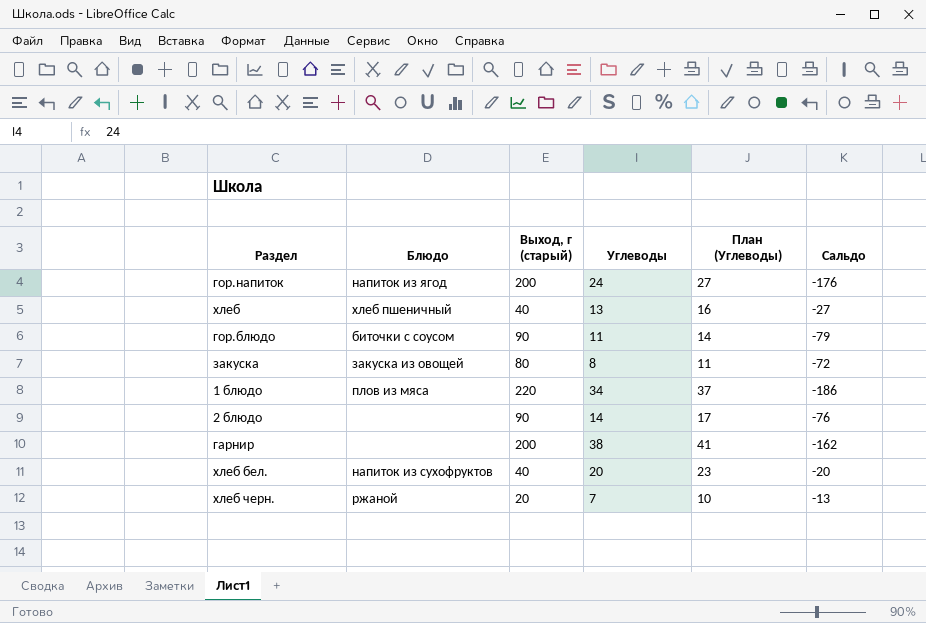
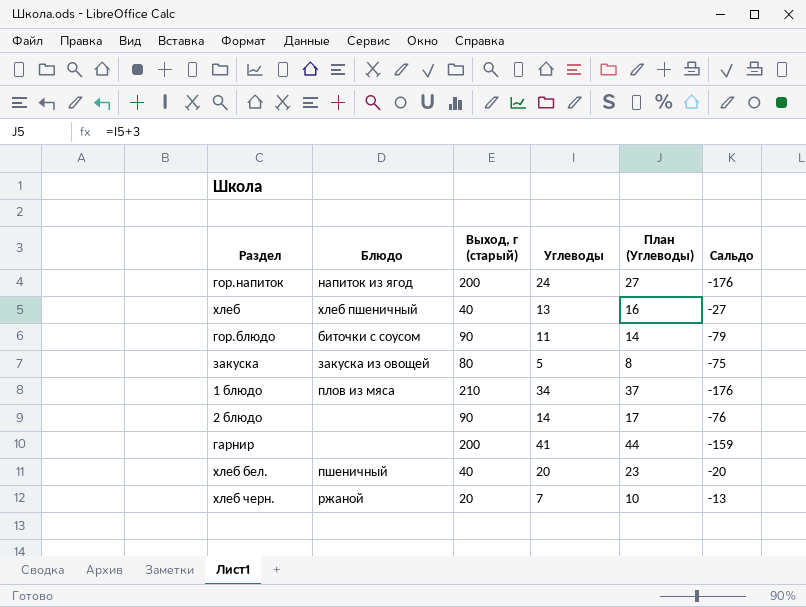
закуска | Углеводы: 8 -> 5
закуска | План (Углеводы): 11 -> 8
закуска | Сальдо: -72 -> -75
1 блюдо | Выход, г (старый): 220 -> 210
1 блюдо | Сальдо: -186 -> -176
гарнир | Углеводы: 38 -> 41
гарнир | План (Углеводы): 41 -> 44
гарнир | Сальдо: -162 -> -159
хлеб бел. | Блюдо: напиток из сухофруктов -> пшеничный

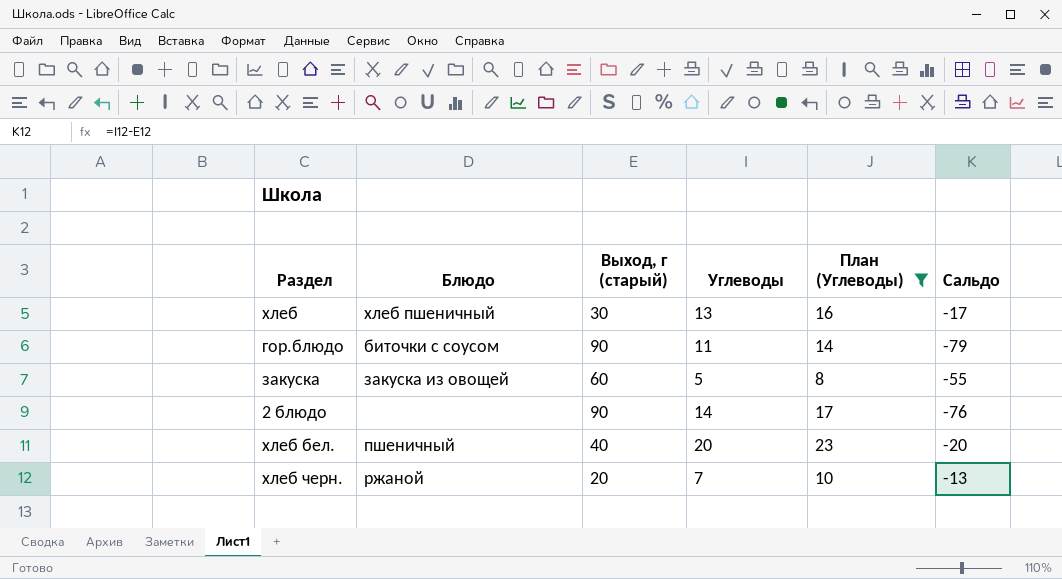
filter: none -> План (Углеводы) <= 23
хлеб | Выход, г (старый): 40 -> 30
хлеб | Сальдо: -27 -> -17
закуска | Выход, г (старый): 80 -> 60
закуска | Сальдо: -75 -> -55

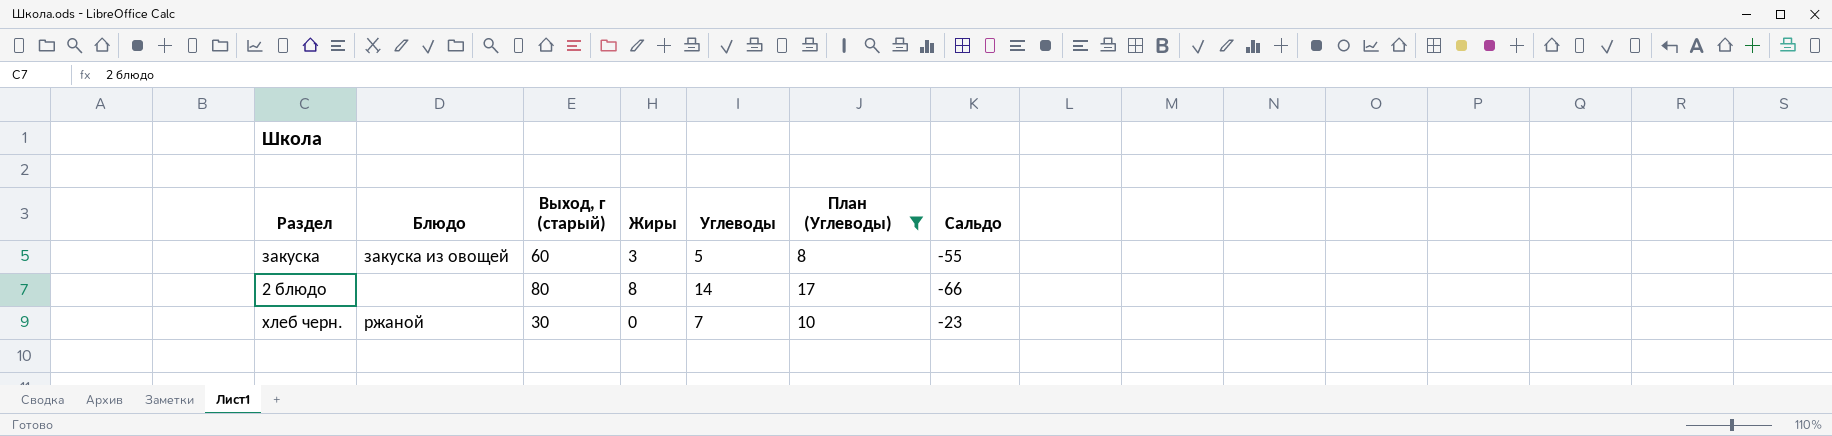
column Жиры | position: none -> 4
row хлеб: хлеб пшеничный | 30 | 13 | 16 | -17 -> none
row гор.блюдо: биточки с соусом | 90 | 11 | 14 | -79 -> none
row хлеб бел.: пшеничный | 40 | 20 | 23 | -20 -> none
2 блюдо | Выход, г (старый): 90 -> 80
2 блюдо | Сальдо: -76 -> -66
хлеб черн. | Выход, г (старый): 20 -> 30
хлеб черн. | Сальдо: -13 -> -23

